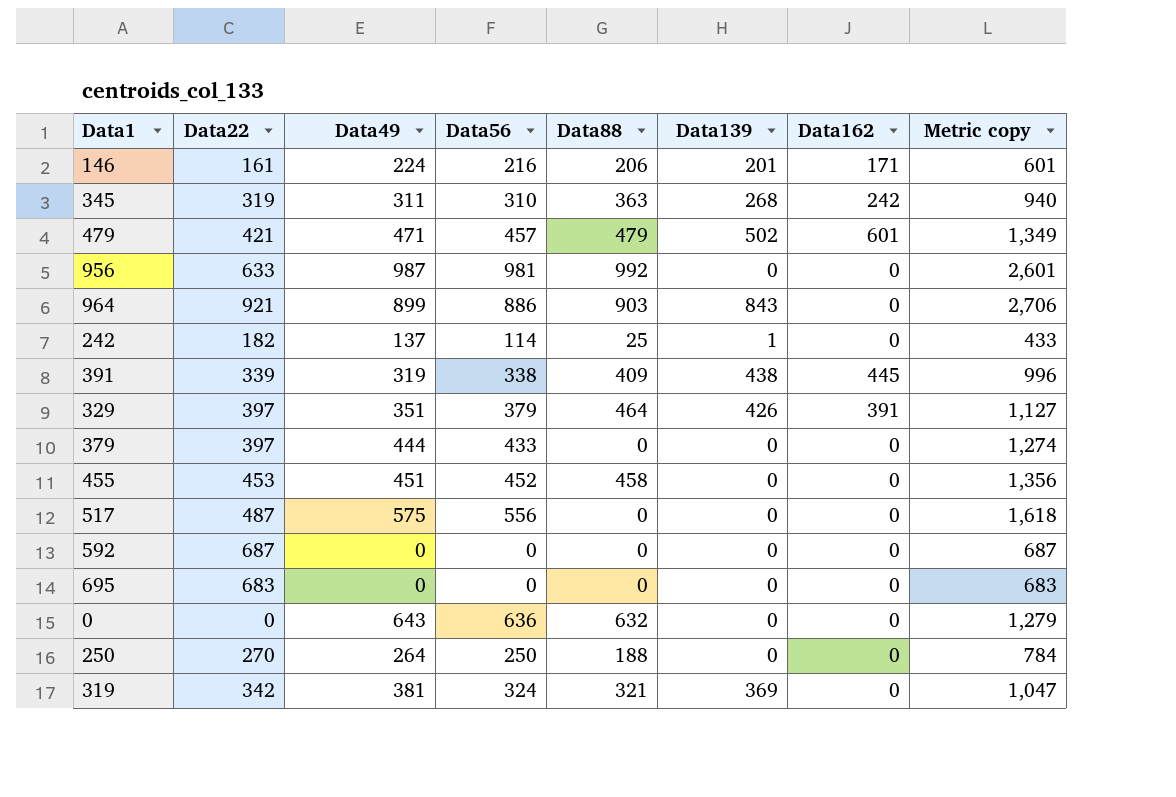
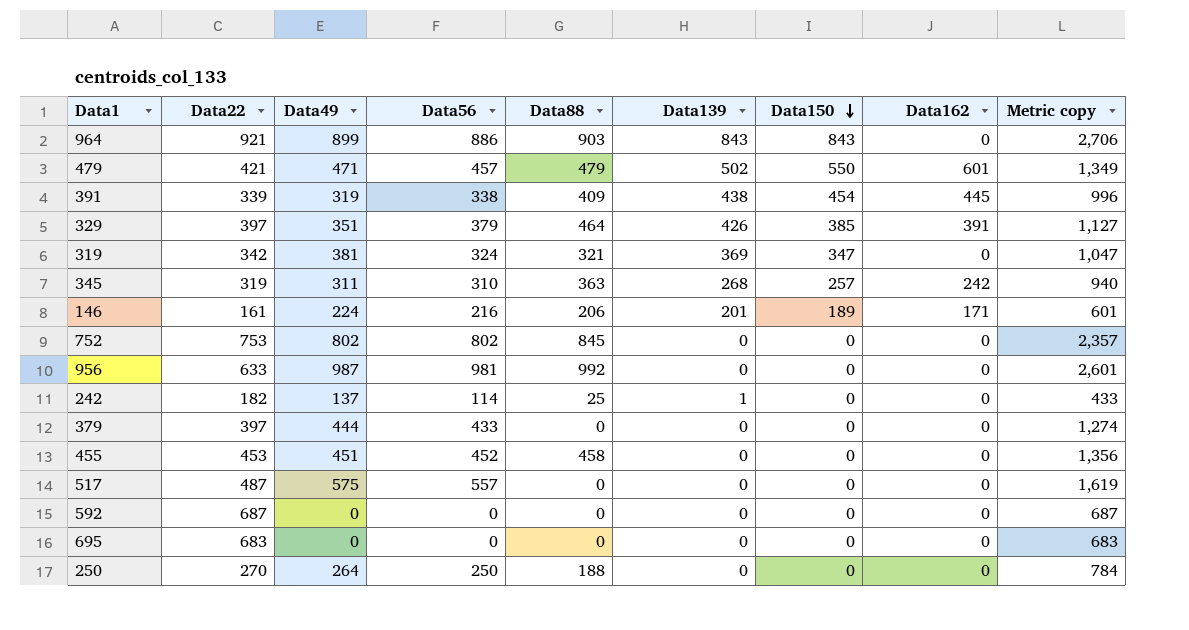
row order: none -> Data150 descending
column Data150 | position: none -> 7
row 0: 0 | 643 | 636 | 632 | 0 | 0 | 1,279 -> none
row 752: none -> 753 | 802 | 802 | 845 | 0 | 0 | 0 | 2,357
517 | Data56: 556 -> 557
517 | Metric copy: 1,618 -> 1,619

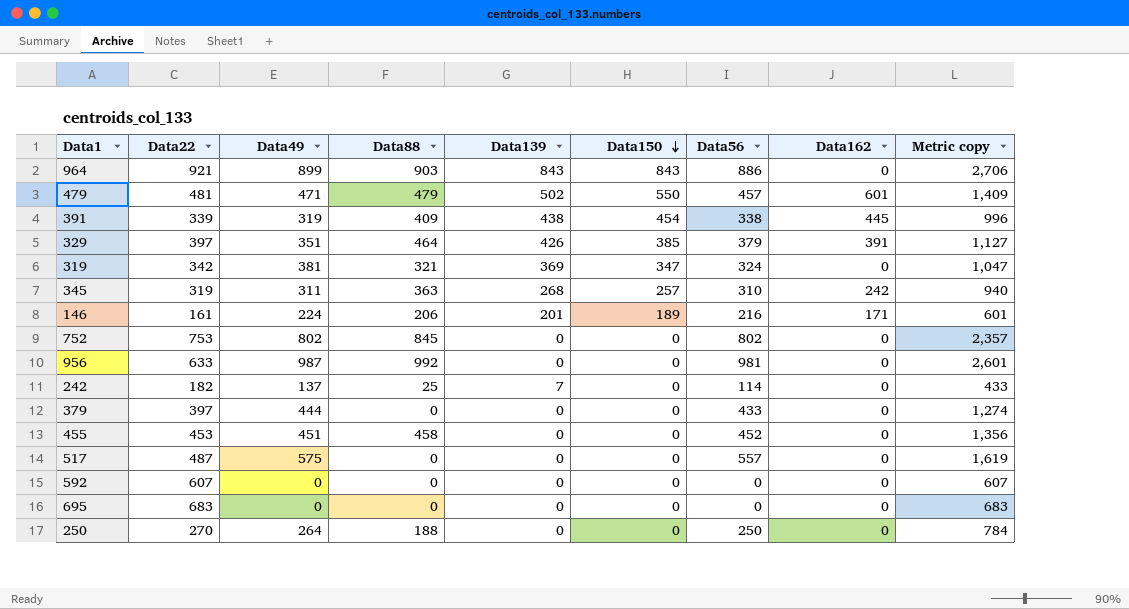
column Data56 | position: 4 -> 7
479 | Data22: 421 -> 481
479 | Metric copy: 1,349 -> 1,409
242 | Data139: 1 -> 7
592 | Data22: 687 -> 607
592 | Metric copy: 687 -> 607

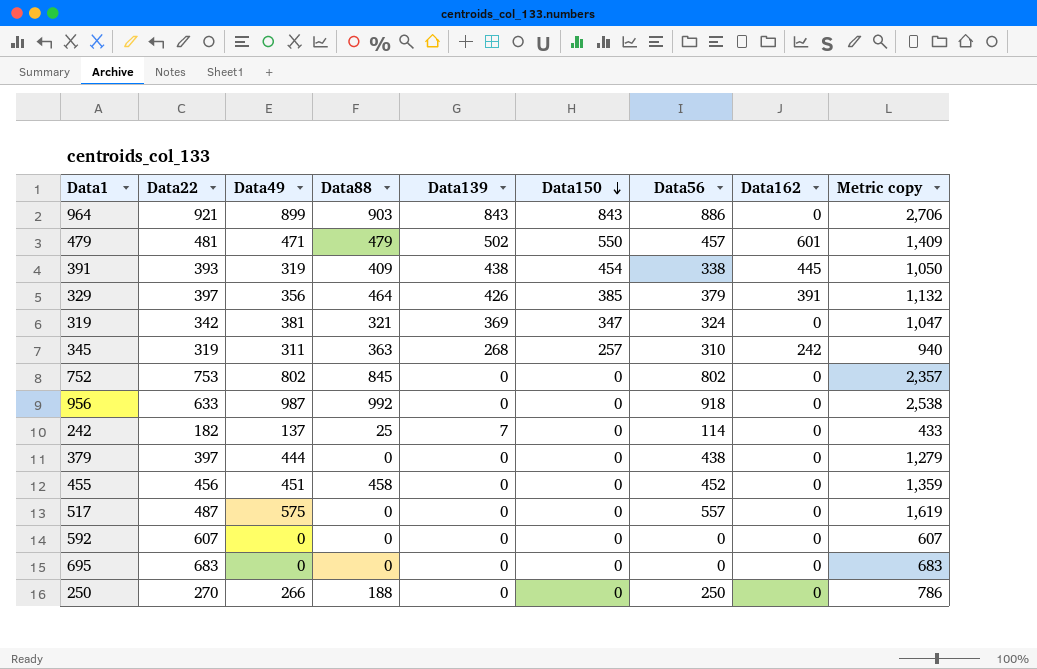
row 146: 161 | 224 | 206 | 201 | 189 | 216 | 171 | 601 -> none
391 | Data22: 339 -> 393
391 | Metric copy: 996 -> 1,050
329 | Data49: 351 -> 356
329 | Metric copy: 1,127 -> 1,132
956 | Data56: 981 -> 918
956 | Metric copy: 2,601 -> 2,538
379 | Data56: 433 -> 438
379 | Metric copy: 1,274 -> 1,279
455 | Data22: 453 -> 456
455 | Metric copy: 1,356 -> 1,359
250 | Data49: 264 -> 266
250 | Metric copy: 784 -> 786

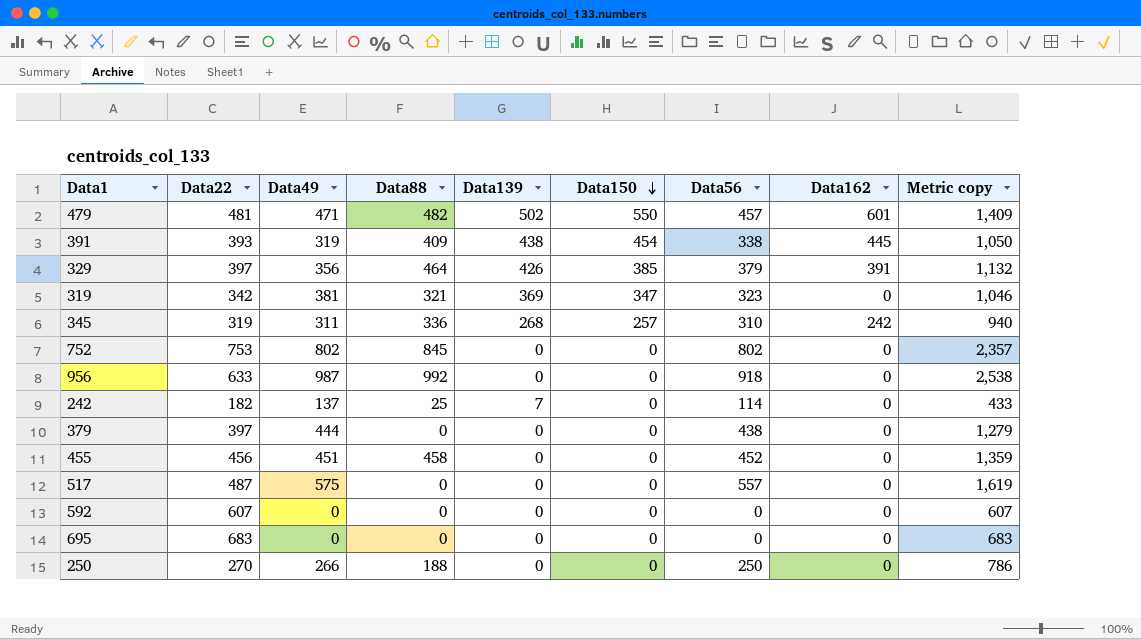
row 964: 921 | 899 | 903 | 843 | 843 | 886 | 0 | 2,706 -> none
479 | Data88: 479 -> 482
319 | Data56: 324 -> 323
319 | Metric copy: 1,047 -> 1,046
345 | Data88: 363 -> 336

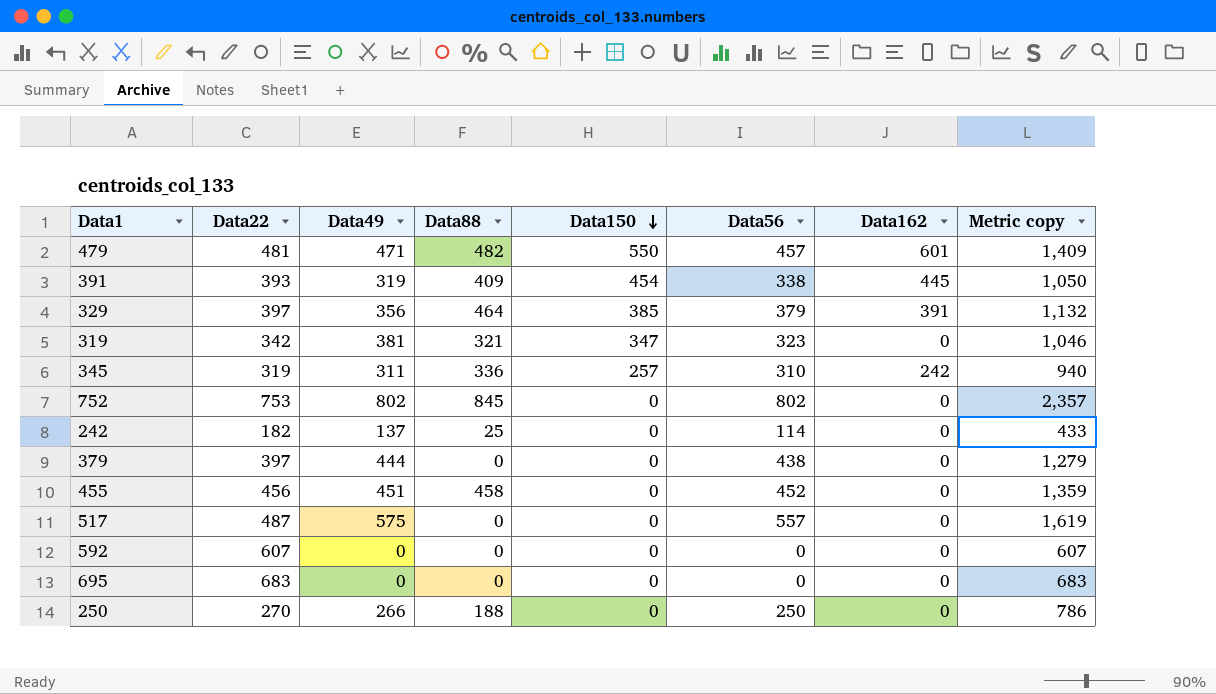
column Data139 | position: 5 -> none
row 956: 633 | 987 | 992 | 0 | 0 | 918 | 0 | 2,538 -> none

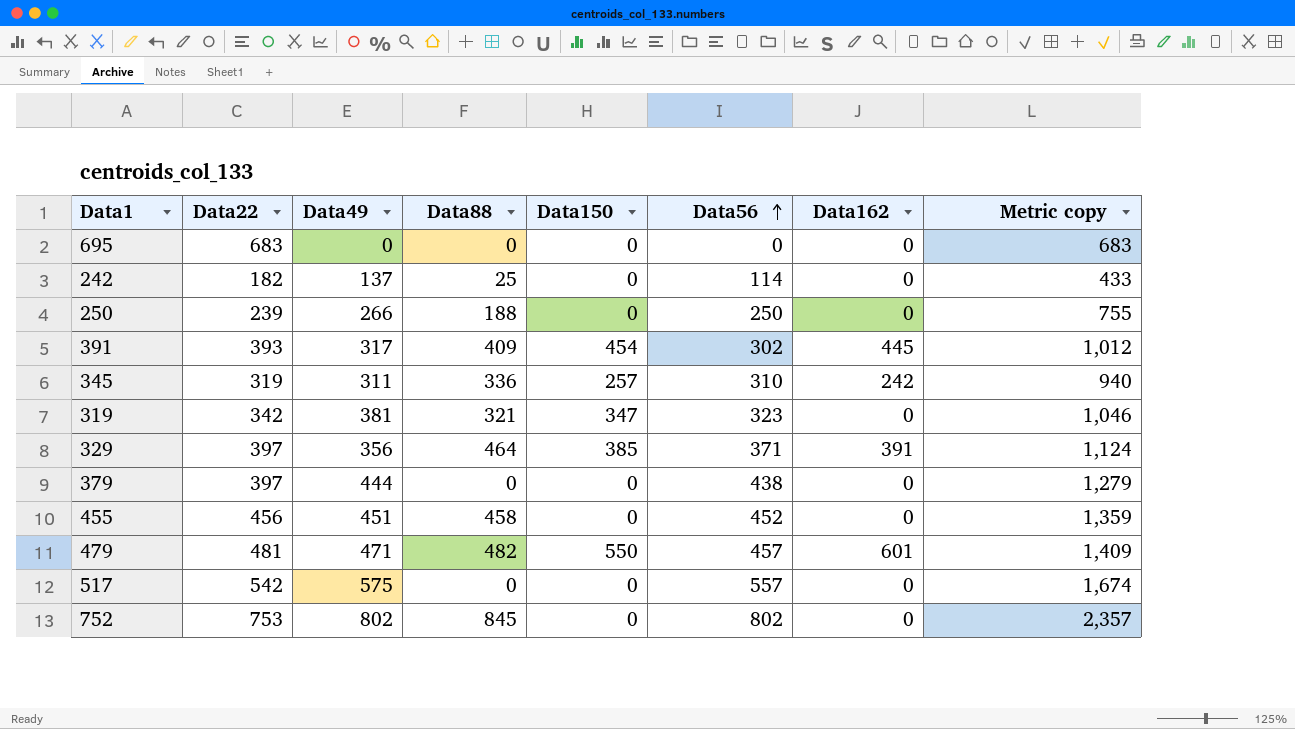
row order: Data150 descending -> Data56 ascending
row 592: 607 | 0 | 0 | 0 | 0 | 0 | 607 -> none
250 | Data22: 270 -> 239
250 | Metric copy: 786 -> 755
391 | Data49: 319 -> 317
391 | Data56: 338 -> 302
391 | Metric copy: 1,050 -> 1,012
329 | Data56: 379 -> 371
329 | Metric copy: 1,132 -> 1,124
517 | Data22: 487 -> 542
517 | Metric copy: 1,619 -> 1,674

